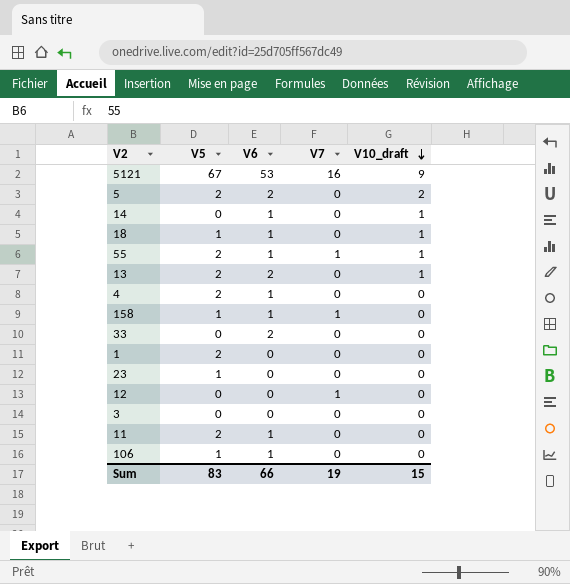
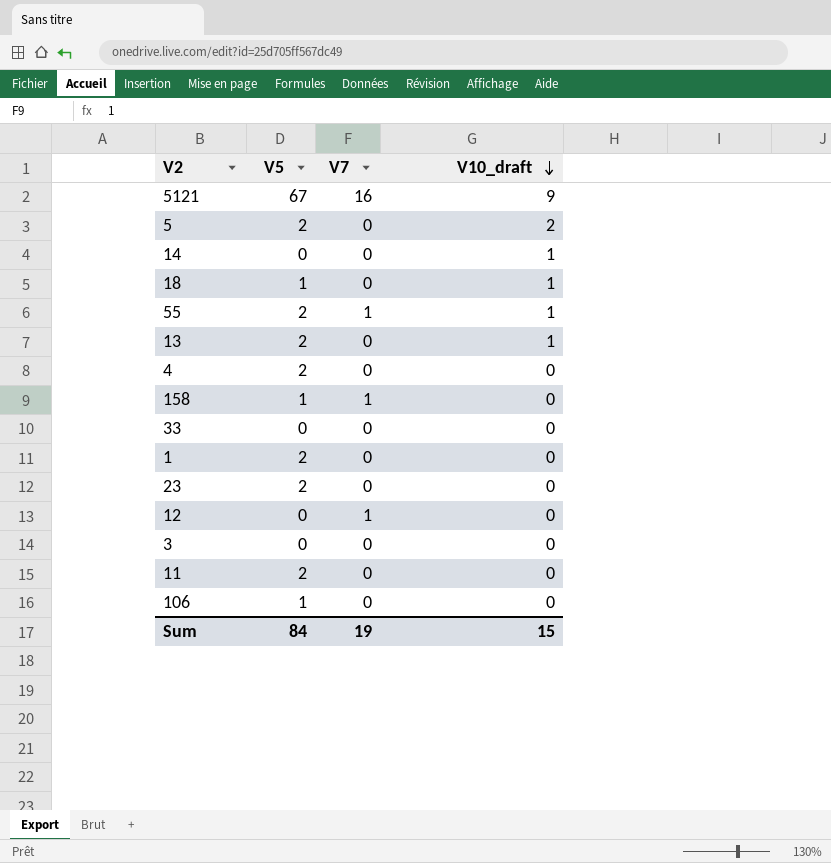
column V6 | position: 3 -> none
23 | V5: 1 -> 2
Sum | V5: 83 -> 84

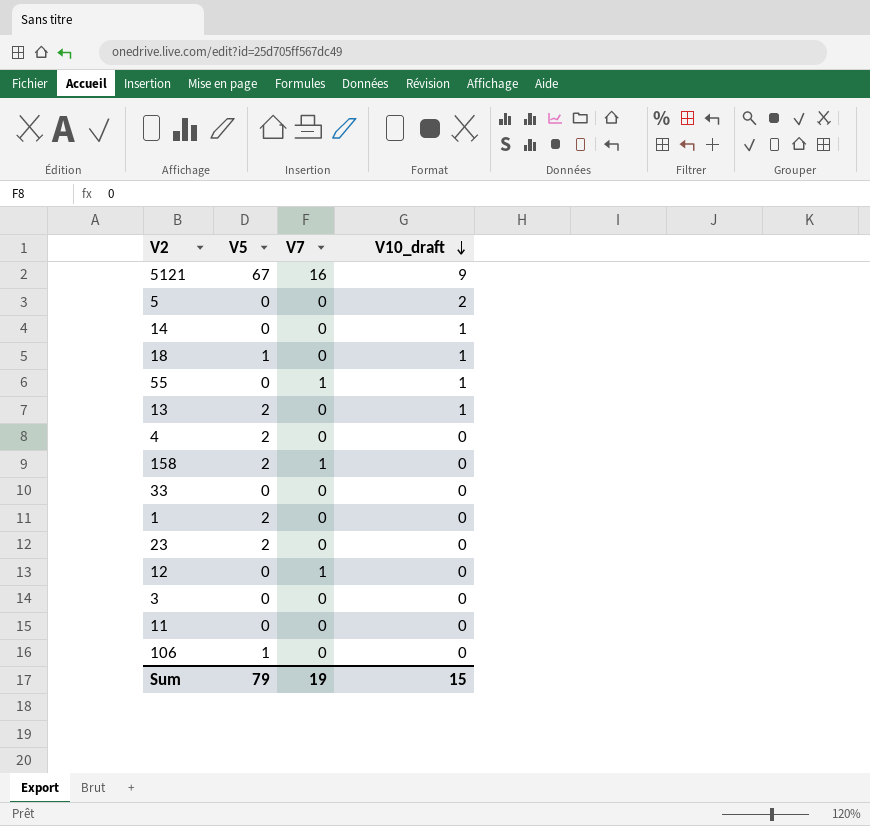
5 | V5: 2 -> 0
55 | V5: 2 -> 0
158 | V5: 1 -> 2
11 | V5: 2 -> 0
Sum | V5: 84 -> 79

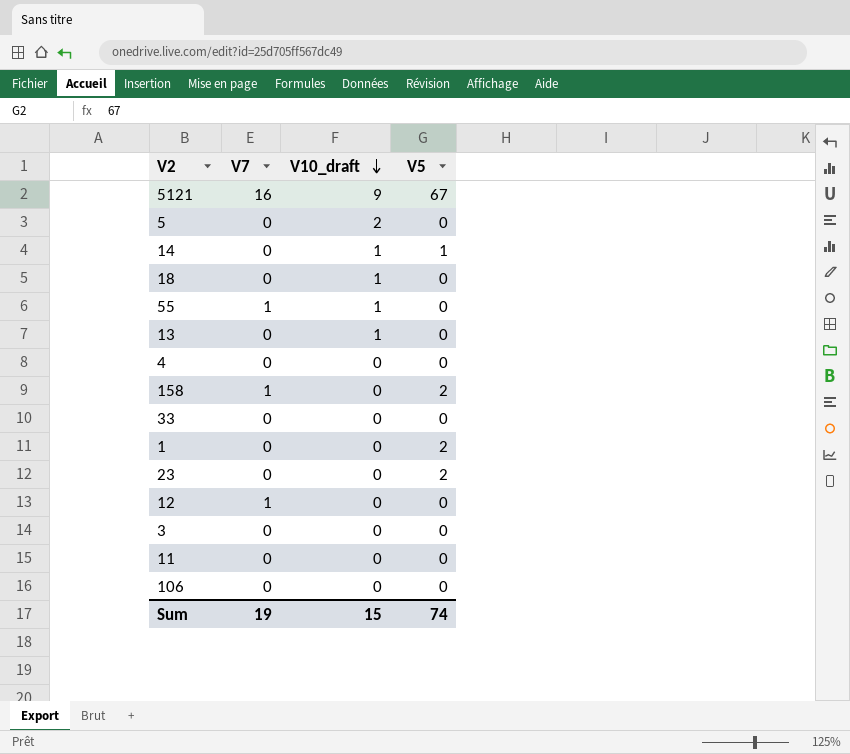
column V5 | position: 2 -> 4
14 | V5: 0 -> 1
18 | V5: 1 -> 0
13 | V5: 2 -> 0
4 | V5: 2 -> 0
106 | V5: 1 -> 0
Sum | V5: 79 -> 74

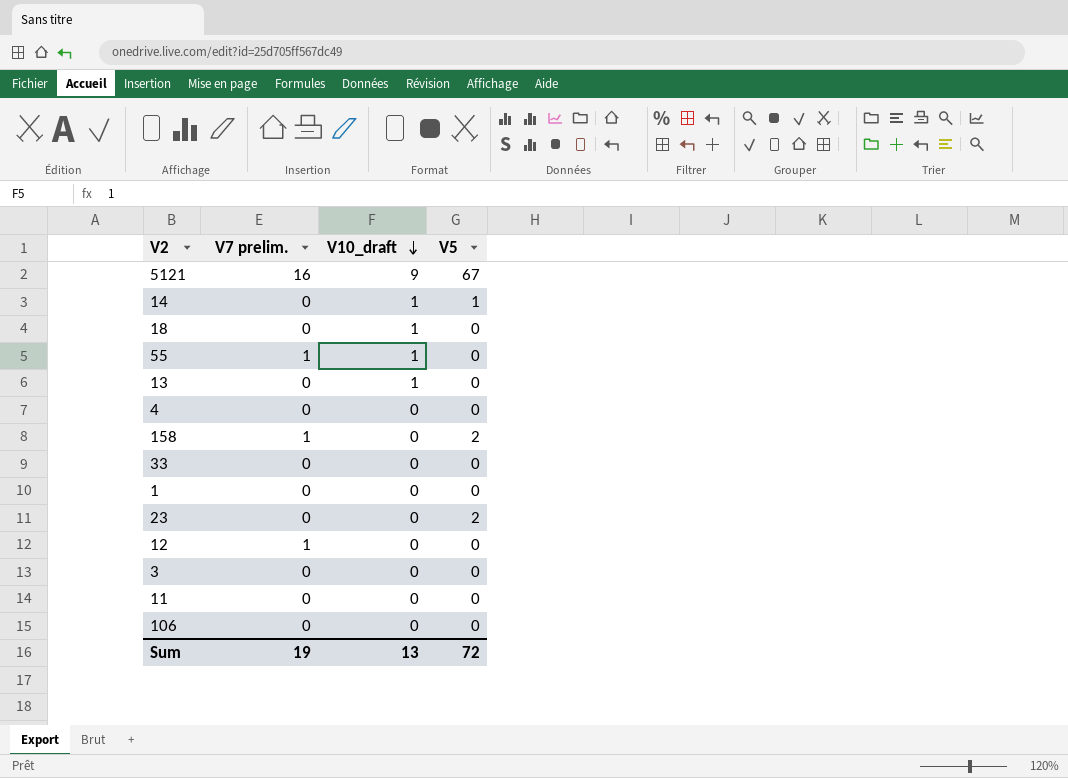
column name: V7 -> V7 prelim.
row 5: 0 | 2 | 0 -> none
1 | V5: 2 -> 0
Sum | V10_draft: 15 -> 13
Sum | V5: 74 -> 72

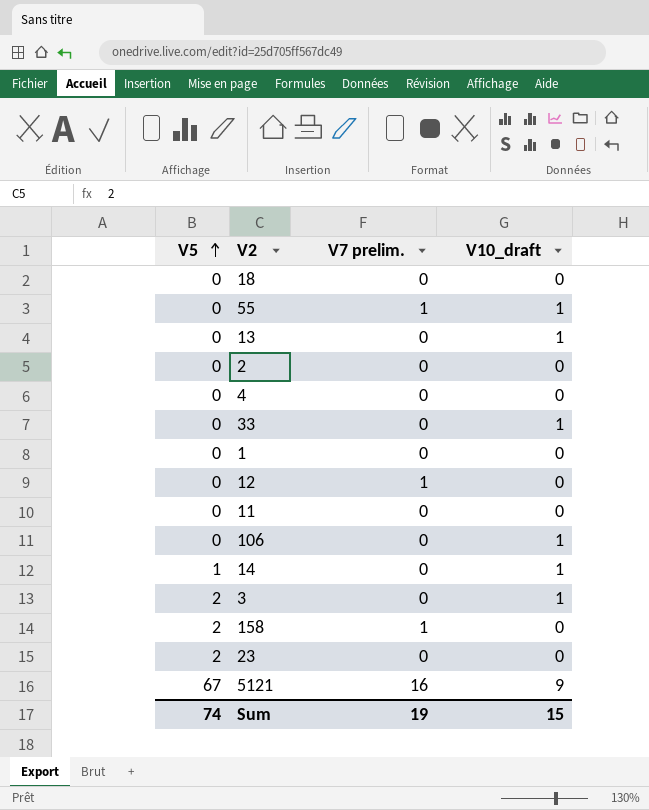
row order: V10_draft descending -> V5 ascending
column V5 | position: 4 -> 1
18 | V10_draft: 1 -> 0
row 2: none -> 0 | 0 | 0
33 | V10_draft: 0 -> 1
106 | V10_draft: 0 -> 1
3 | V5: 0 -> 2
3 | V10_draft: 0 -> 1
Sum | V5: 72 -> 74
Sum | V10_draft: 13 -> 15

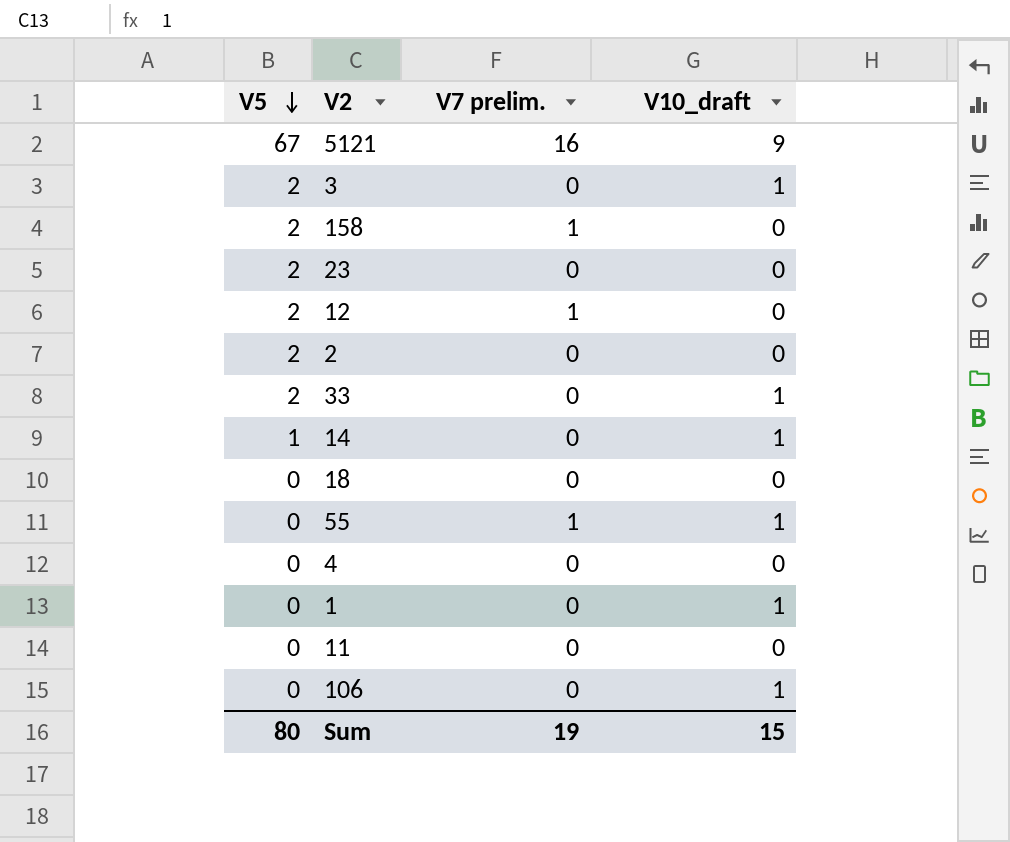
row order: V5 ascending -> V5 descending
row 13: 0 | 0 | 1 -> none
12 | V5: 0 -> 2
2 | V5: 0 -> 2
33 | V5: 0 -> 2
1 | V10_draft: 0 -> 1
Sum | V5: 74 -> 80

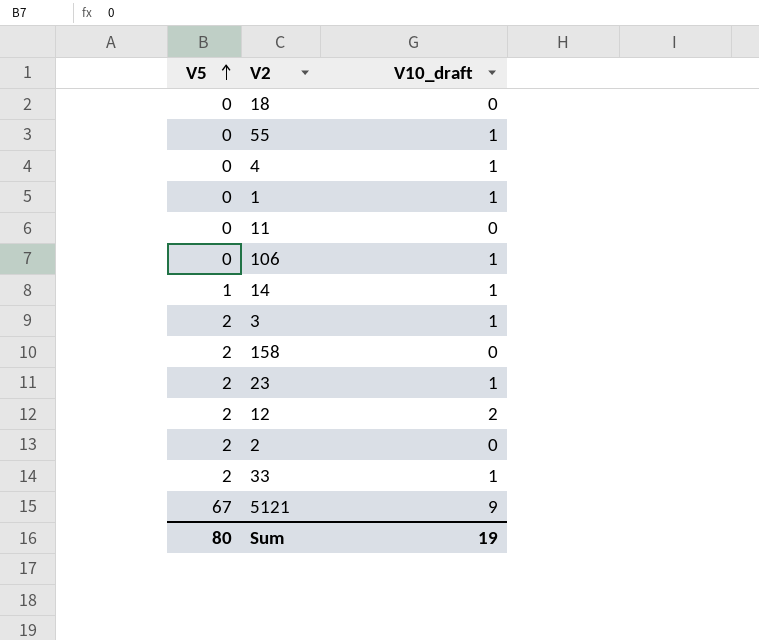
row order: V5 descending -> V5 ascending
column V7 prelim. | position: 3 -> none
4 | V10_draft: 0 -> 1
23 | V10_draft: 0 -> 1
12 | V10_draft: 0 -> 2
Sum | V10_draft: 15 -> 19

